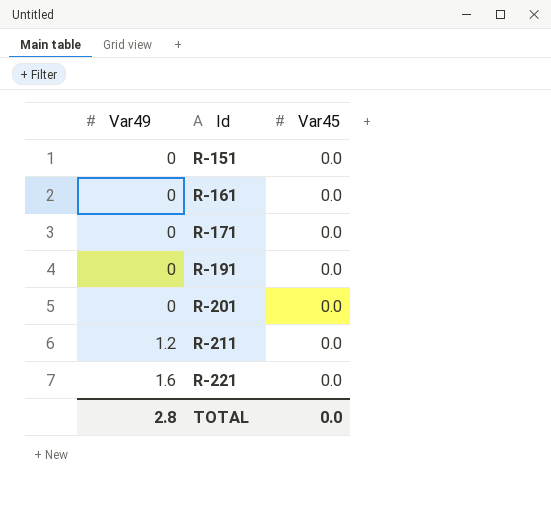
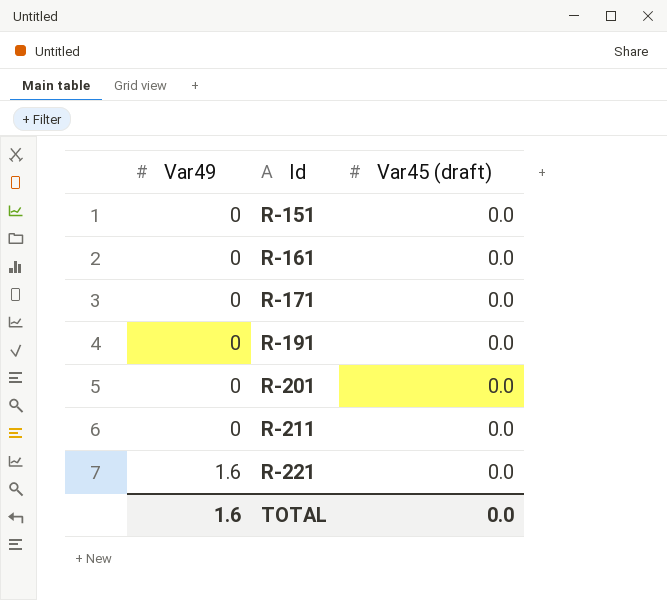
column name: Var45 -> Var45 (draft)
R-211 | Var49: 1.2 -> 0
TOTAL | Var49: 2.8 -> 1.6

